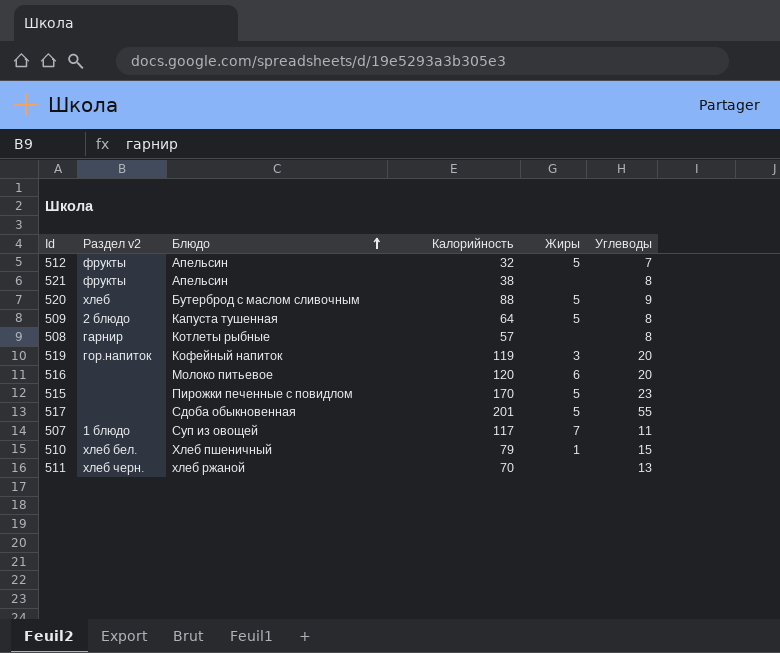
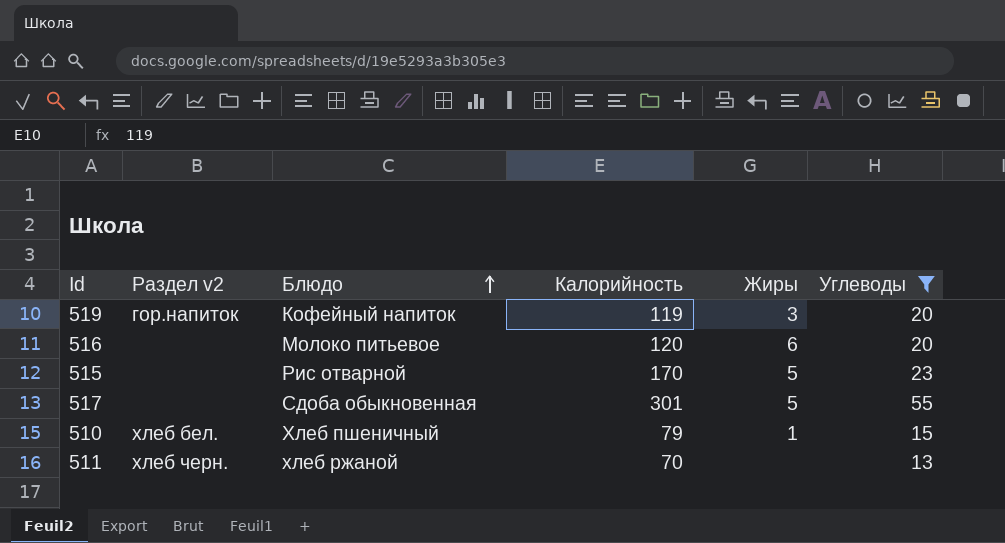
filter: none -> Углеводы >= 13
515 | Блюдо: Пирожки печенные с повидлом -> Рис отварной
517 | Калорийность: 201 -> 301

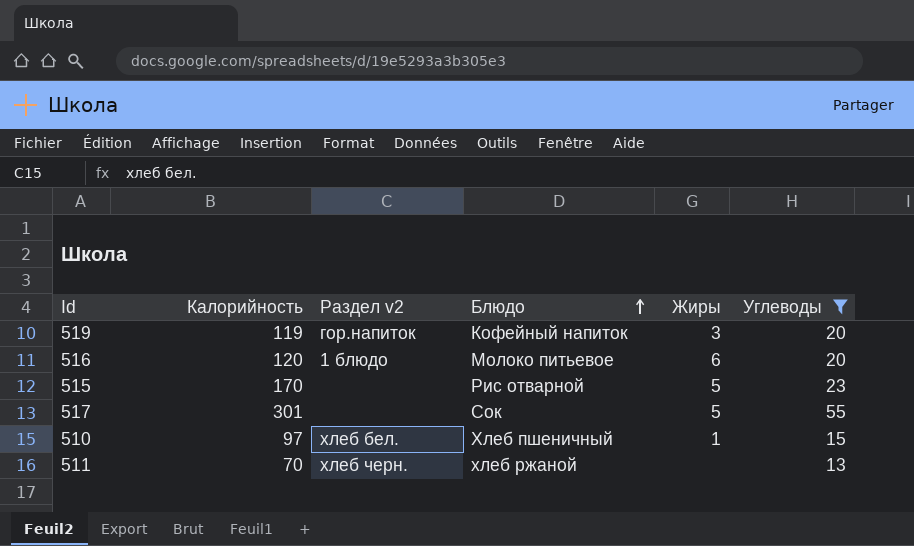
column Калорийность | position: 4 -> 2
516 | Раздел v2: none -> 1 блюдо
517 | Блюдо: Сдоба обыкновенная -> Сок
510 | Калорийность: 79 -> 97

